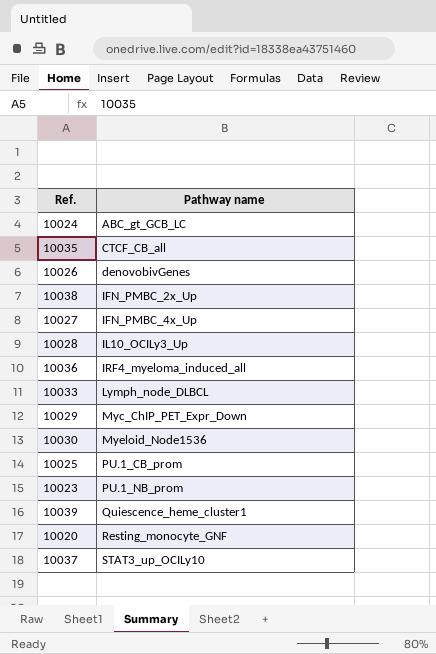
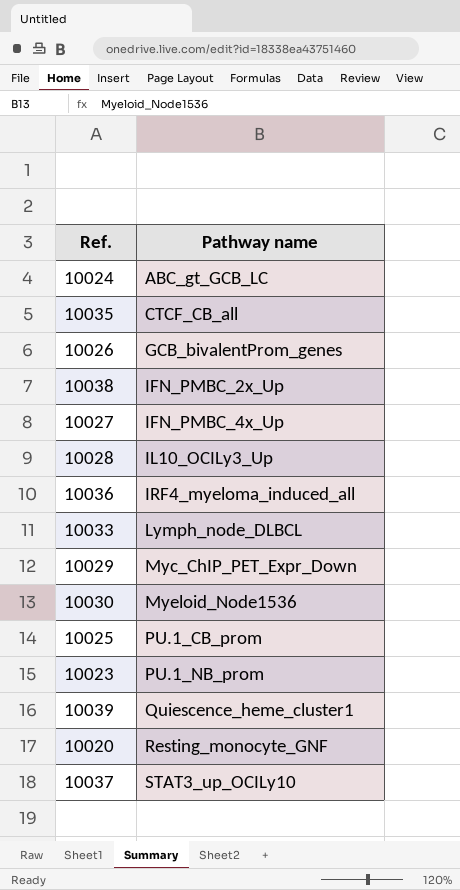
10026 | Pathway name: denovobivGenes -> GCB_bivalentProm_genes

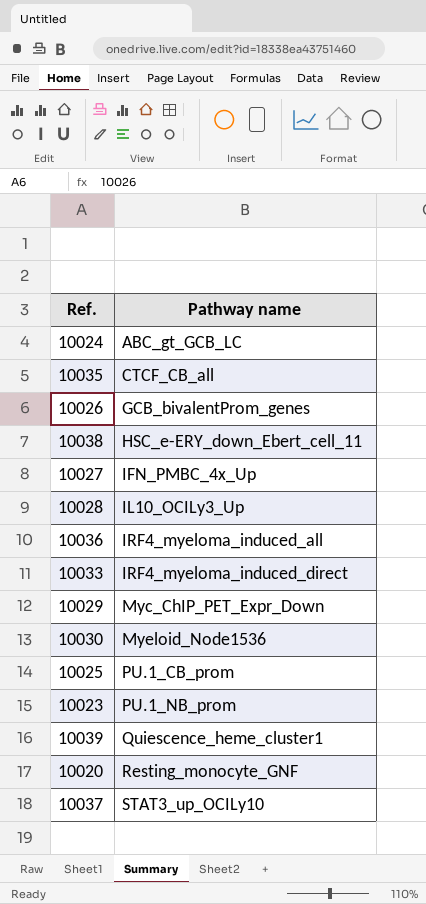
10038 | Pathway name: IFN_PMBC_2x_Up -> HSC_e-ERY_down_Ebert_cell_11
10033 | Pathway name: Lymph_node_DLBCL -> IRF4_myeloma_induced_direct

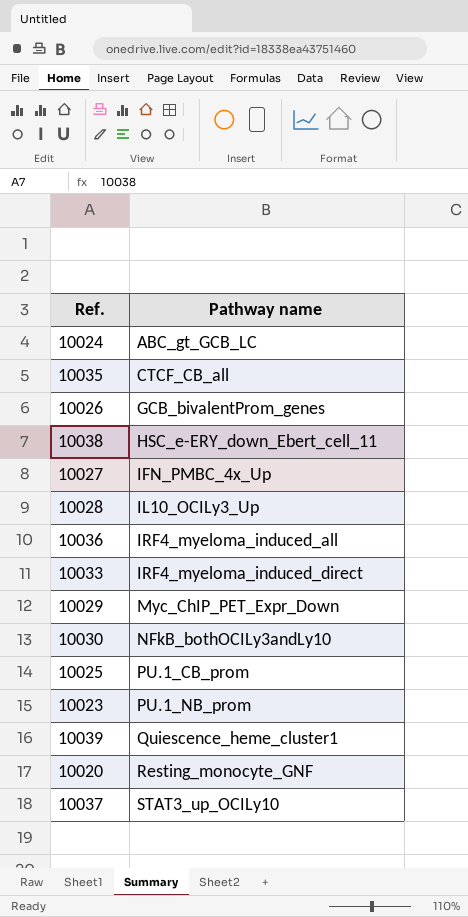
10030 | Pathway name: Myeloid_Node1536 -> NFkB_bothOCILy3andLy10

